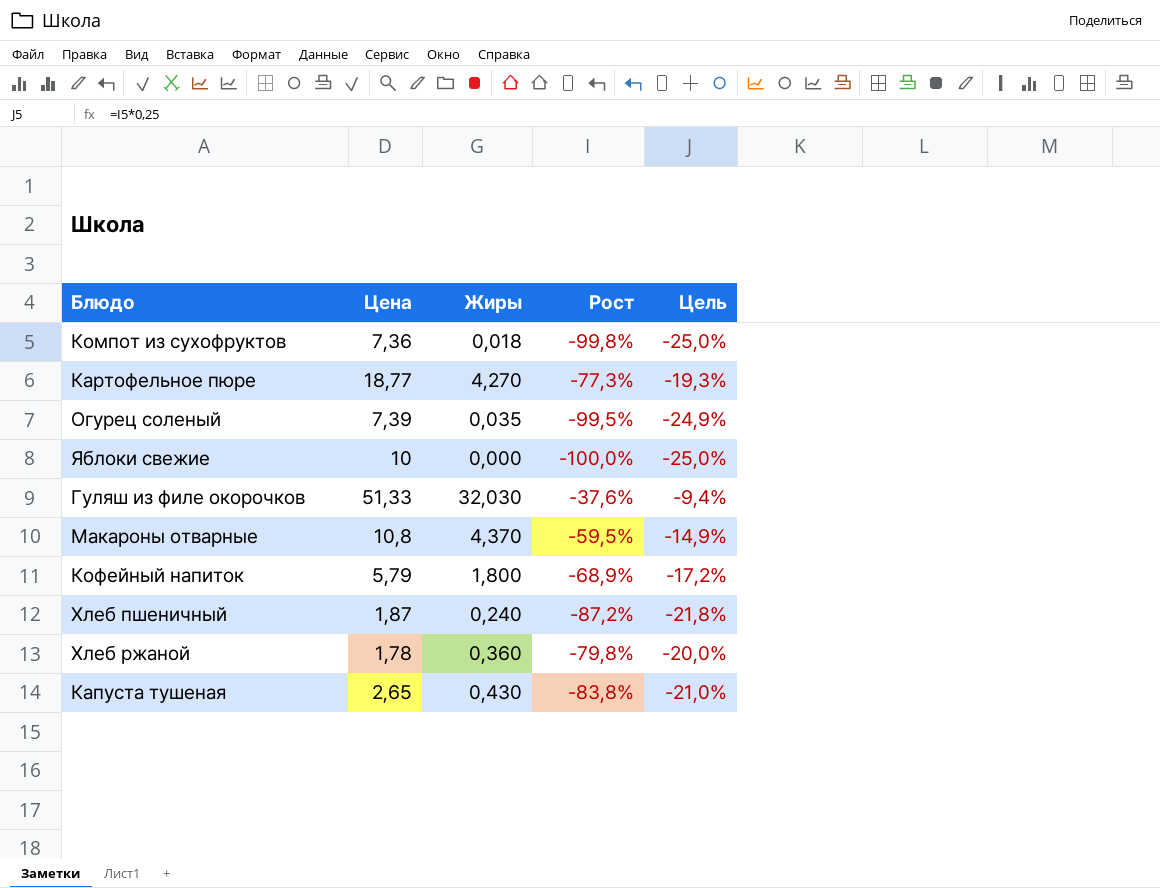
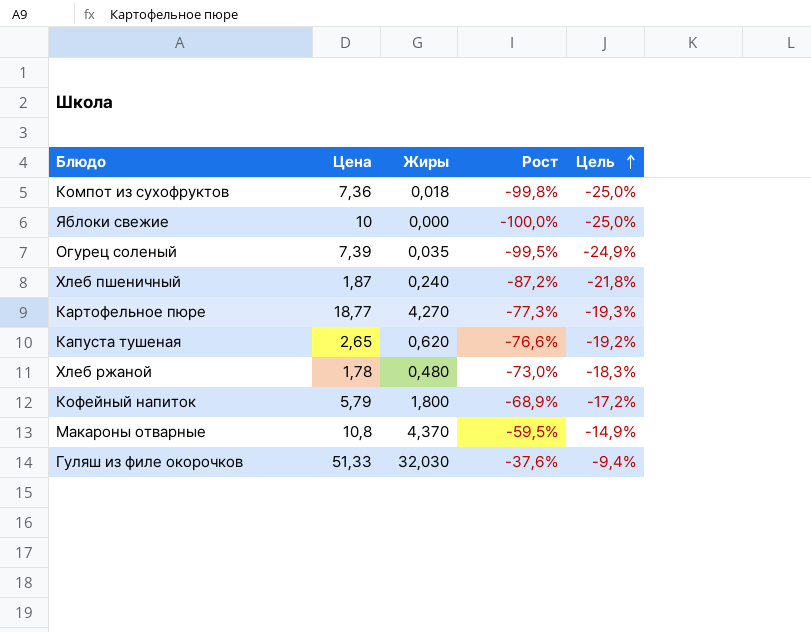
row order: none -> Цель ascending
Капуста тушеная | Жиры: 0,430 -> 0,620
Капуста тушеная | Рост: -83,8% -> -76,6%
Капуста тушеная | Цель: -21,0% -> -19,2%
Хлеб ржаной | Жиры: 0,360 -> 0,480
Хлеб ржаной | Рост: -79,8% -> -73,0%
Хлеб ржаной | Цель: -20,0% -> -18,3%

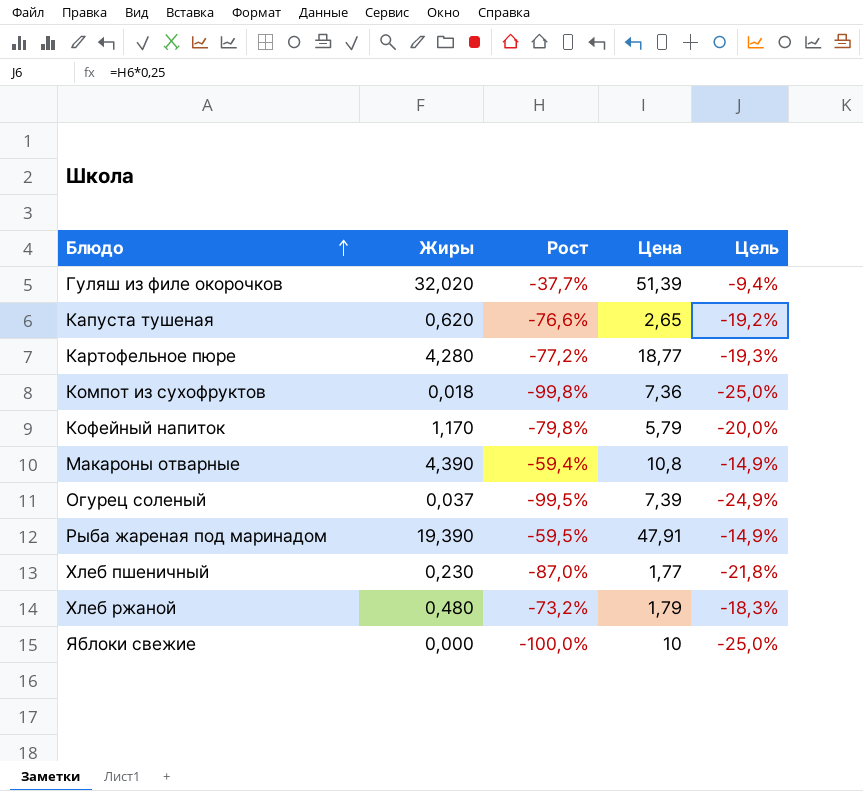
row order: Цель ascending -> Блюдо ascending
column Цена | position: 2 -> 4
Гуляш из филе окорочков | Жиры: 32,030 -> 32,020
Гуляш из филе окорочков | Рост: -37,6% -> -37,7%
Гуляш из филе окорочков | Цена: 51,33 -> 51,39
Картофельное пюре | Жиры: 4,270 -> 4,280
Картофельное пюре | Рост: -77,3% -> -77,2%
Кофейный напиток | Жиры: 1,800 -> 1,170
Кофейный напиток | Рост: -68,9% -> -79,8%
Кофейный напиток | Цель: -17,2% -> -20,0%
Макароны отварные | Жиры: 4,370 -> 4,390
Макароны отварные | Рост: -59,5% -> -59,4%
Огурец соленый | Жиры: 0,035 -> 0,037
row Рыба жареная под маринадом: none -> 19,390 | -59,5% | 47,91 | -14,9%
Хлеб пшеничный | Жиры: 0,240 -> 0,230
Хлеб пшеничный | Рост: -87,2% -> -87,0%
Хлеб пшеничный | Цена: 1,87 -> 1,77
Хлеб ржаной | Рост: -73,0% -> -73,2%
Хлеб ржаной | Цена: 1,78 -> 1,79

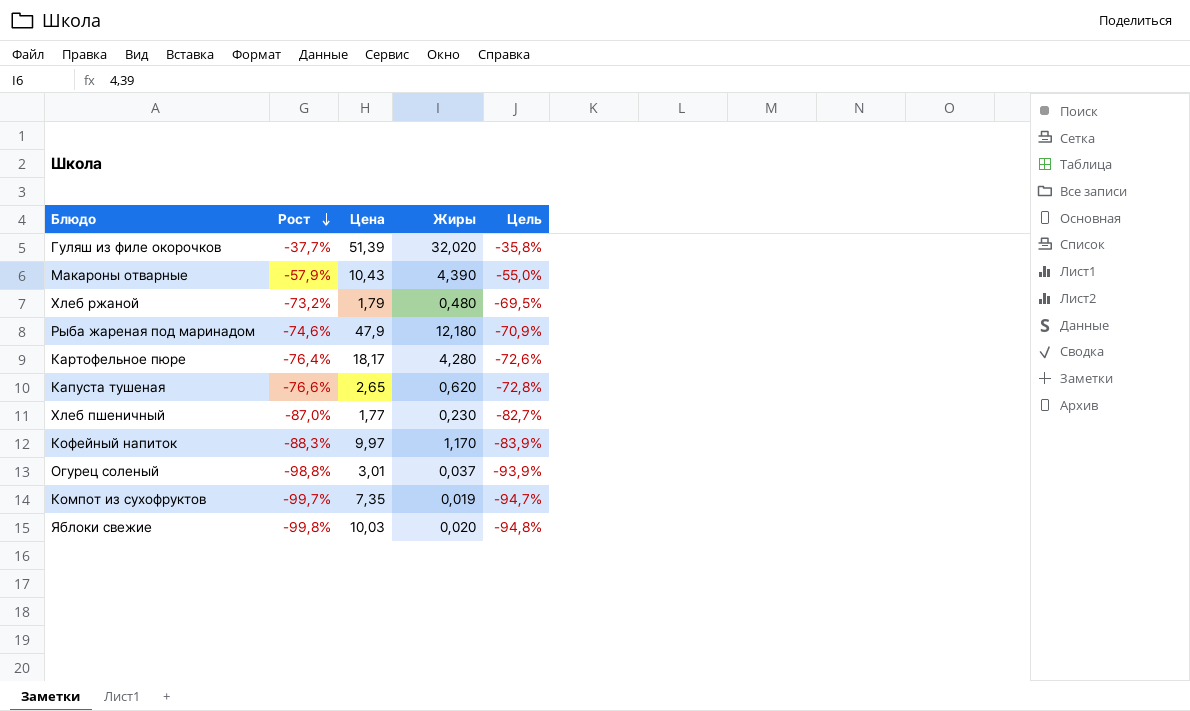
row order: Блюдо ascending -> Рост descending
column Жиры | position: 2 -> 4
column Цель | formula: [Рост] * 0,25 -> [Рост] * 0,95
Макароны отварные | Рост: -59,4% -> -57,9%
Макароны отварные | Цена: 10,8 -> 10,43
Рыба жареная под маринадом | Рост: -59,5% -> -74,6%
Рыба жареная под маринадом | Цена: 47,91 -> 47,9
Рыба жареная под маринадом | Жиры: 19,390 -> 12,180
Картофельное пюре | Рост: -77,2% -> -76,4%
Картофельное пюре | Цена: 18,77 -> 18,17
Кофейный напиток | Рост: -79,8% -> -88,3%
Кофейный напиток | Цена: 5,79 -> 9,97
Огурец соленый | Рост: -99,5% -> -98,8%
Огурец соленый | Цена: 7,39 -> 3,01
Компот из сухофруктов | Рост: -99,8% -> -99,7%
Компот из сухофруктов | Цена: 7,36 -> 7,35
Компот из сухофруктов | Жиры: 0,018 -> 0,019
Яблоки свежие | Рост: -100,0% -> -99,8%
Яблоки свежие | Цена: 10 -> 10,03
Яблоки свежие | Жиры: 0,000 -> 0,020

